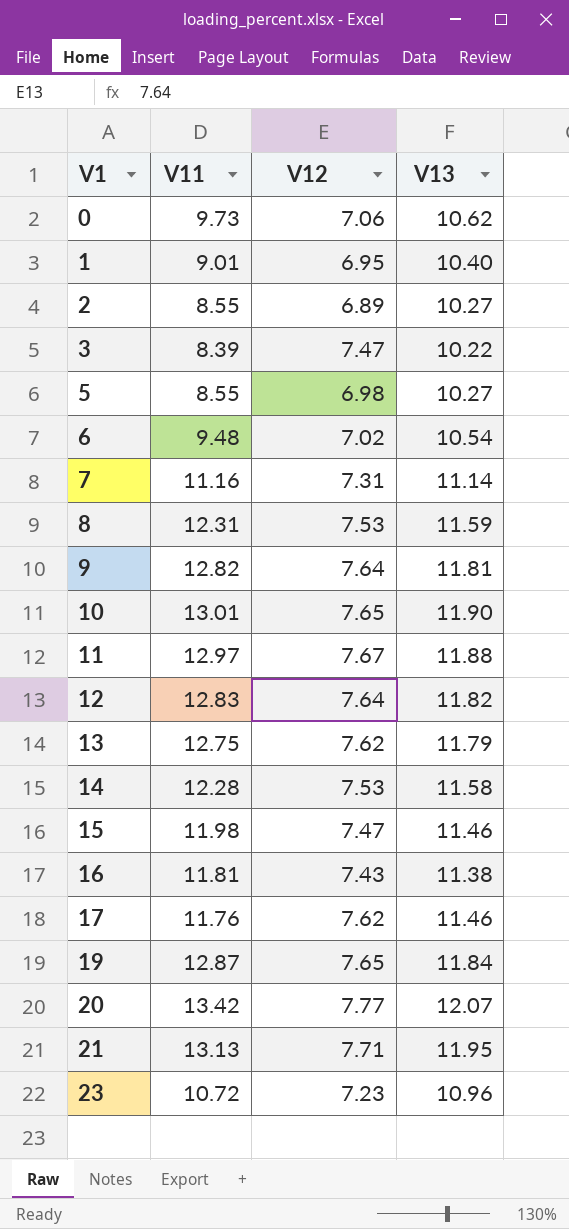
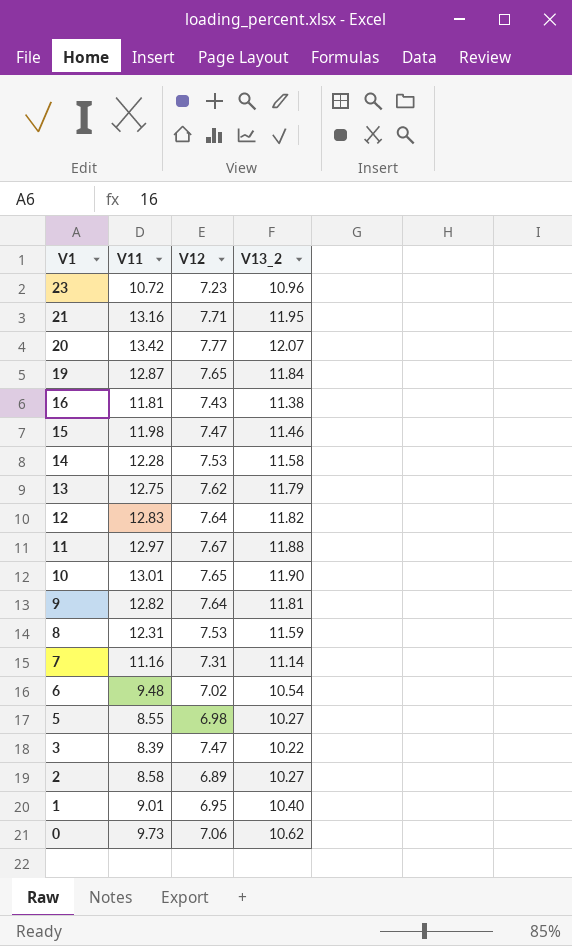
row order: V1 ascending -> V1 descending
column name: V13 -> V13_2
row 17: 11.76 | 7.62 | 11.46 -> none
21 | V11: 13.13 -> 13.16
2 | V11: 8.55 -> 8.58

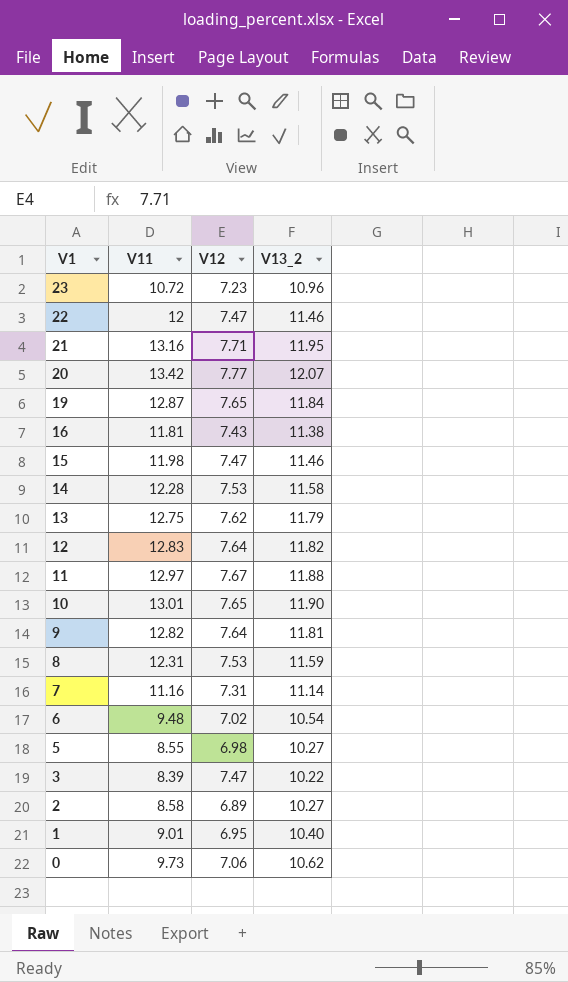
row 22: none -> 12 | 7.47 | 11.46

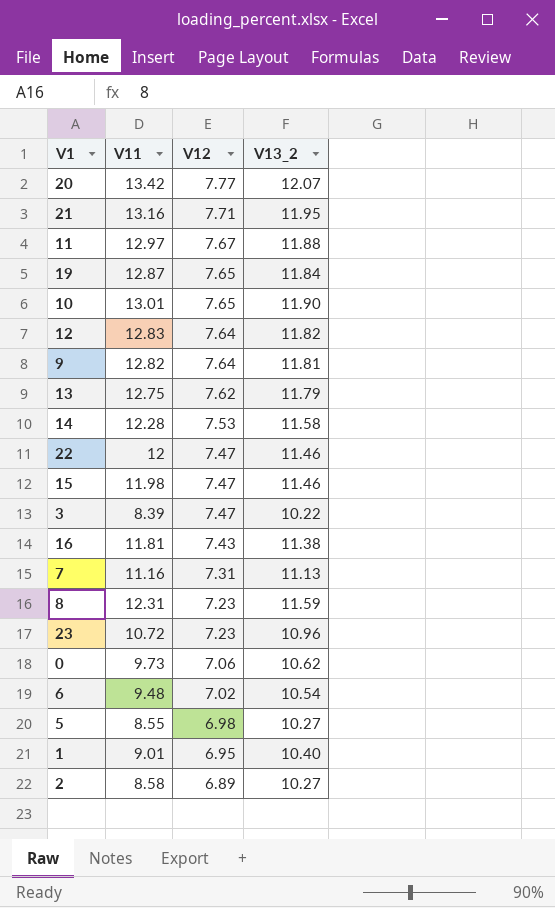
row order: V1 descending -> V12 descending
7 | V13_2: 11.14 -> 11.13
8 | V12: 7.53 -> 7.23

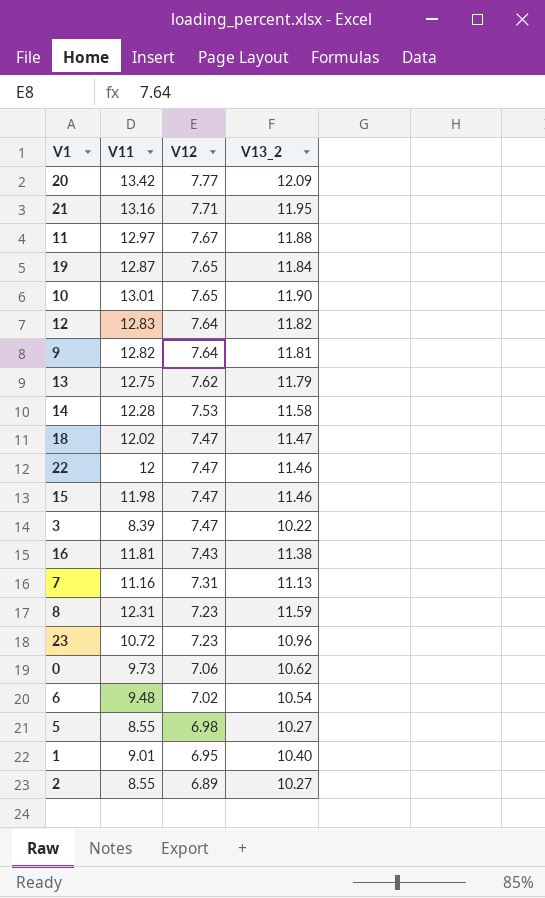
20 | V13_2: 12.07 -> 12.09
row 18: none -> 12.02 | 7.47 | 11.47
2 | V11: 8.58 -> 8.55

